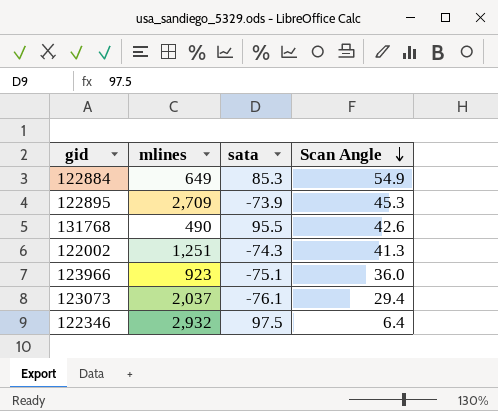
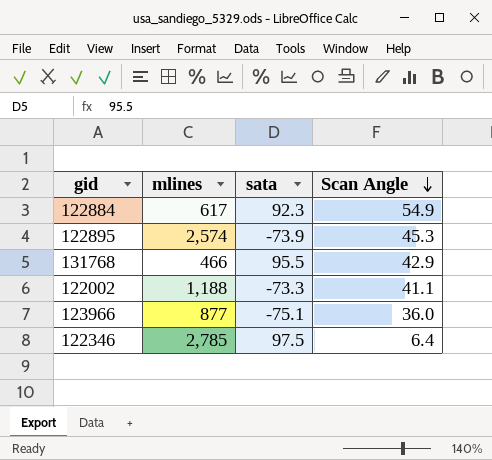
row 123073: 2,037 | -76.1 | 29.4 -> none
122884 | mlines: 649 -> 617
122884 | sata: 85.3 -> 92.3
122895 | mlines: 2,709 -> 2,574
131768 | mlines: 490 -> 466
131768 | Scan Angle: 42.6 -> 42.9
122002 | mlines: 1,251 -> 1,188
122002 | sata: -74.3 -> -73.3
122002 | Scan Angle: 41.3 -> 41.1
123966 | mlines: 923 -> 877
122346 | mlines: 2,932 -> 2,785

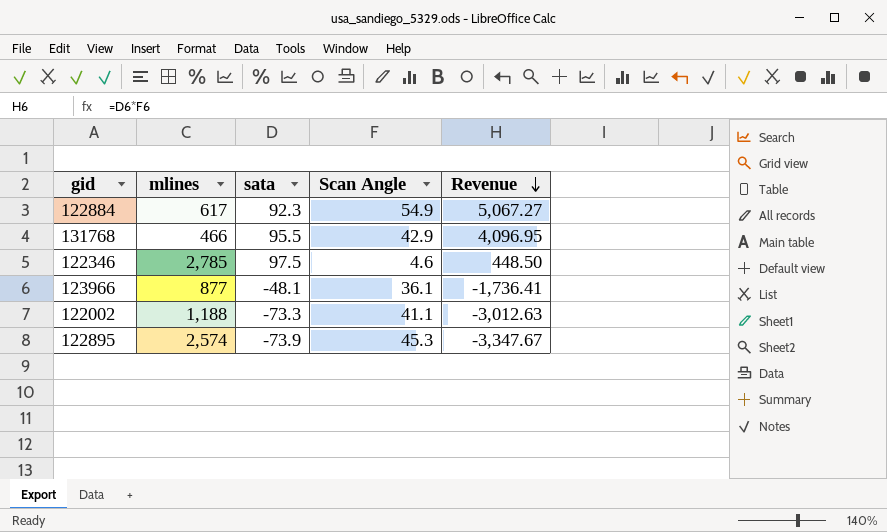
row order: Scan Angle descending -> Revenue descending
column Revenue | formula: none -> [sata] * [Scan Angle]
122346 | Scan Angle: 6.4 -> 4.6
123966 | sata: -75.1 -> -48.1
123966 | Scan Angle: 36.0 -> 36.1

